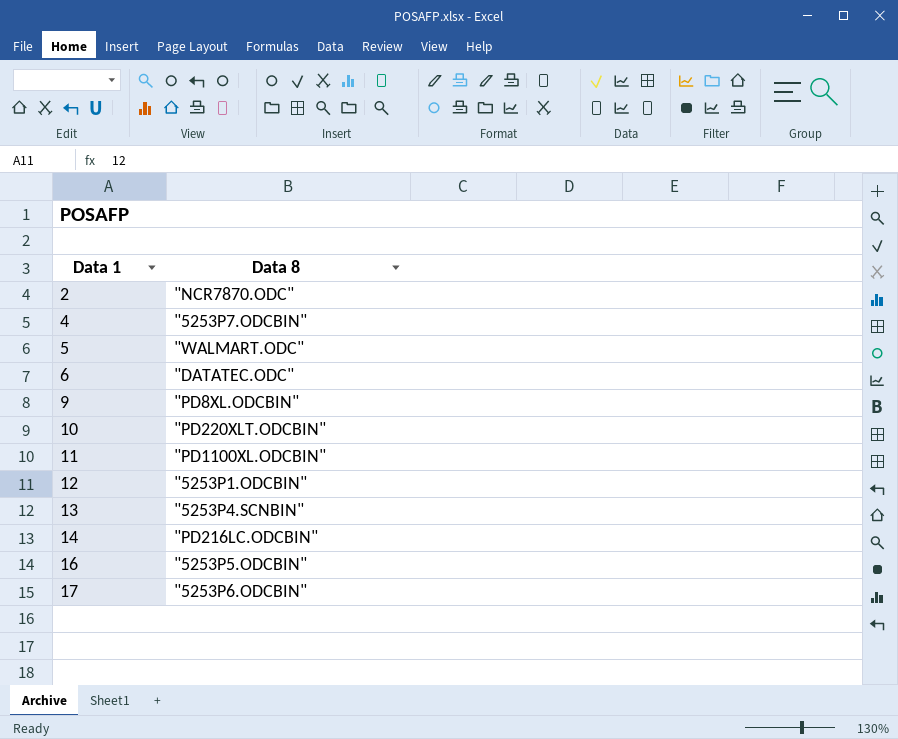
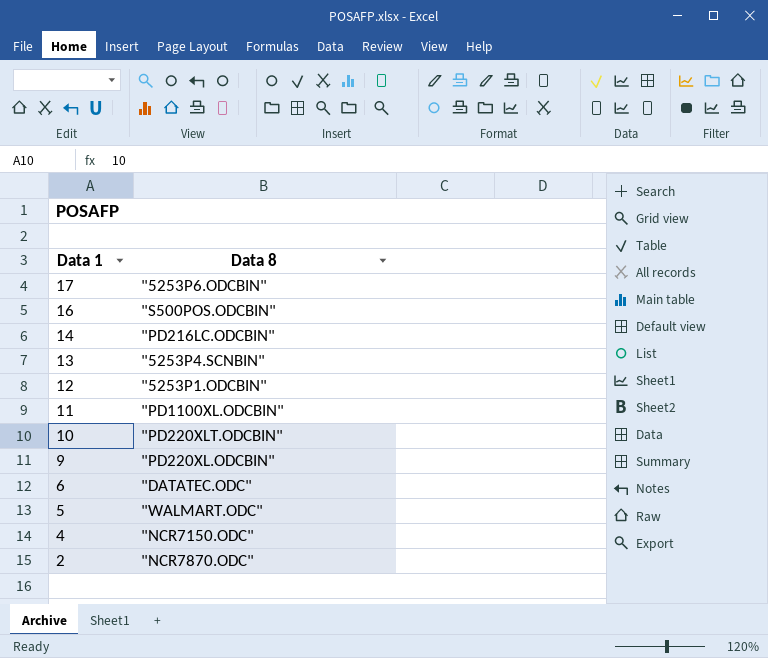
row order: Data 1 ascending -> Data 1 descending
16 | Data 8: "5253P5.ODCBIN" -> "S500POS.ODCBIN"
9 | Data 8: "PD8XL.ODCBIN" -> "PD220XL.ODCBIN"
4 | Data 8: "5253P7.ODCBIN" -> "NCR7150.ODC"

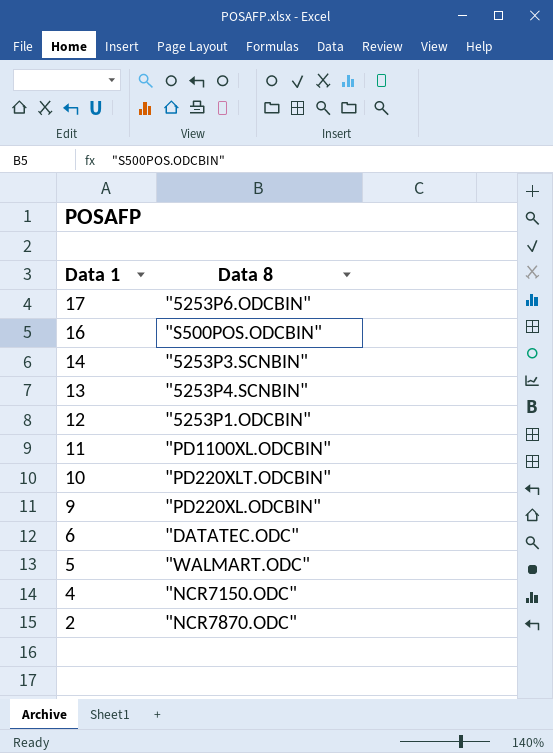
14 | Data 8: "PD216LC.ODCBIN" -> "5253P3.SCNBIN"

